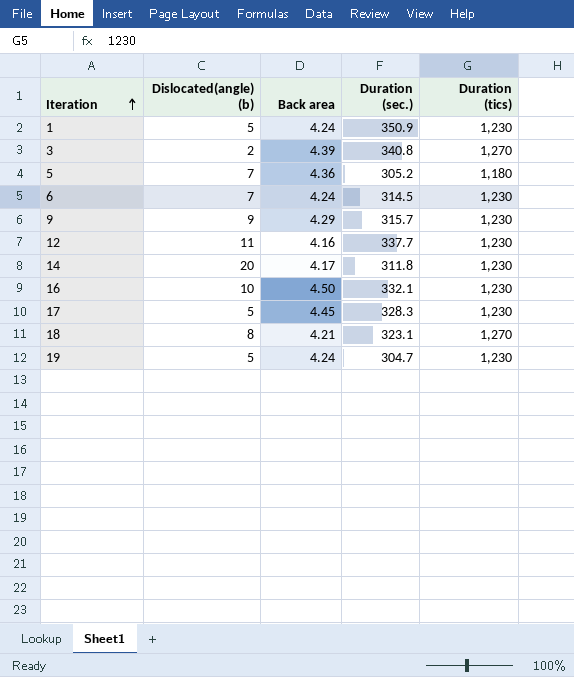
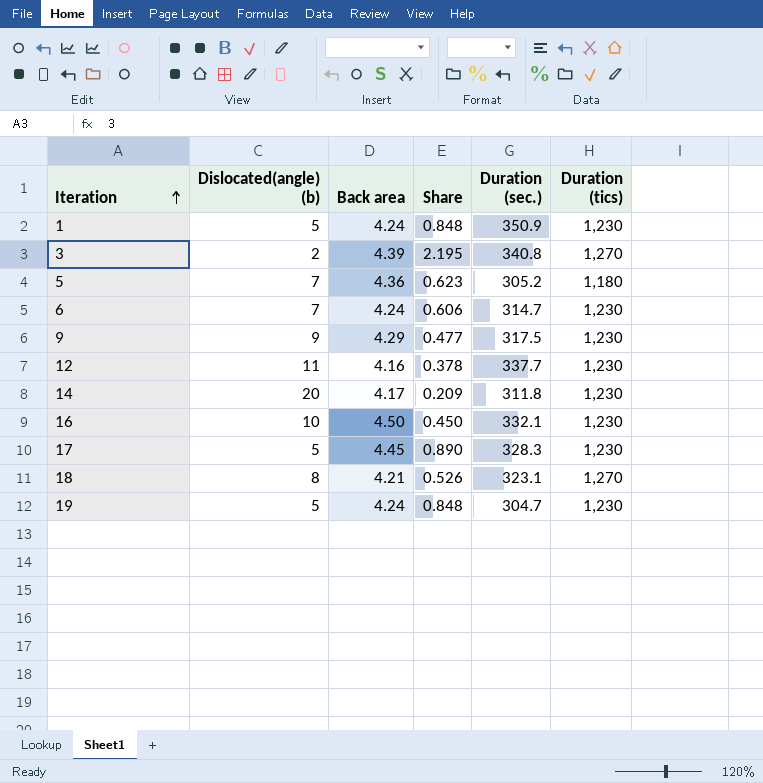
column Share | formula: none -> [Back area] / [Dislocated(angle) (b)]
6 | Duration (sec.): 314.5 -> 314.7
9 | Duration (sec.): 315.7 -> 317.5

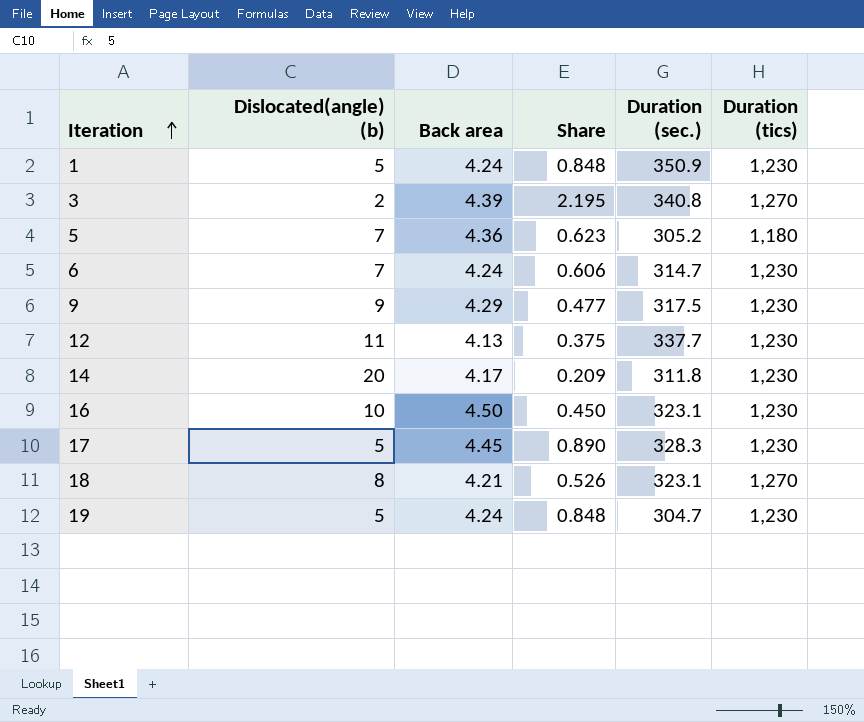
12 | Back area: 4.16 -> 4.13
12 | Share: 0.378 -> 0.375
16 | Duration (sec.): 332.1 -> 323.1

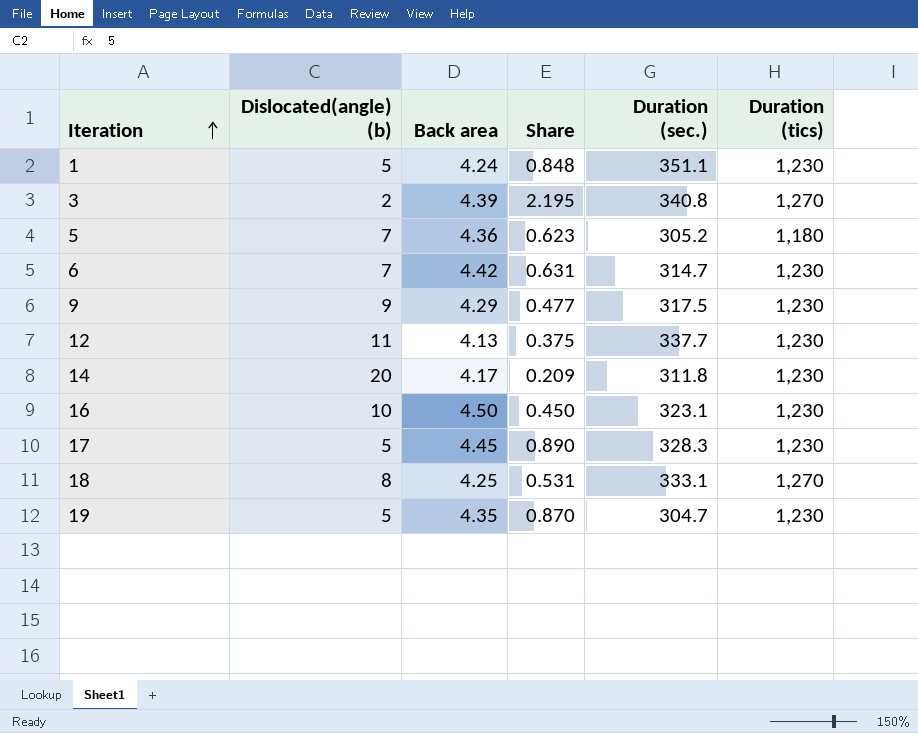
1 | Duration (sec.): 350.9 -> 351.1
6 | Back area: 4.24 -> 4.42
6 | Share: 0.606 -> 0.631
18 | Back area: 4.21 -> 4.25
18 | Share: 0.526 -> 0.531
18 | Duration (sec.): 323.1 -> 333.1
19 | Back area: 4.24 -> 4.35
19 | Share: 0.848 -> 0.870

